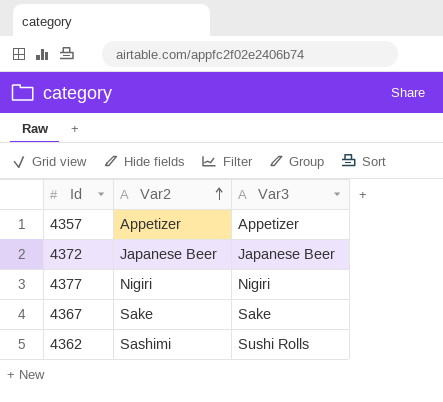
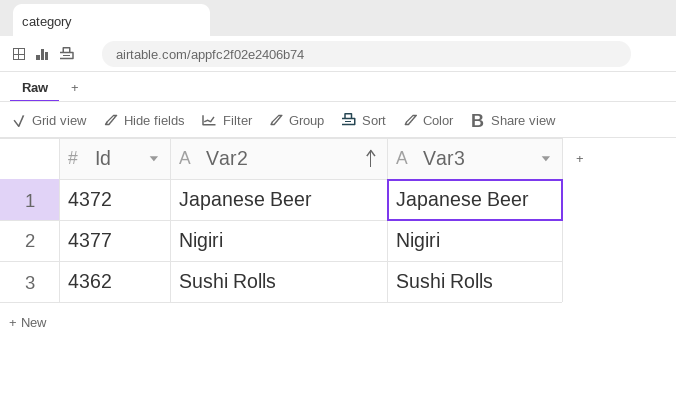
row 4357: Appetizer | Appetizer -> none
row 4367: Sake | Sake -> none
4362 | Var2: Sashimi -> Sushi Rolls

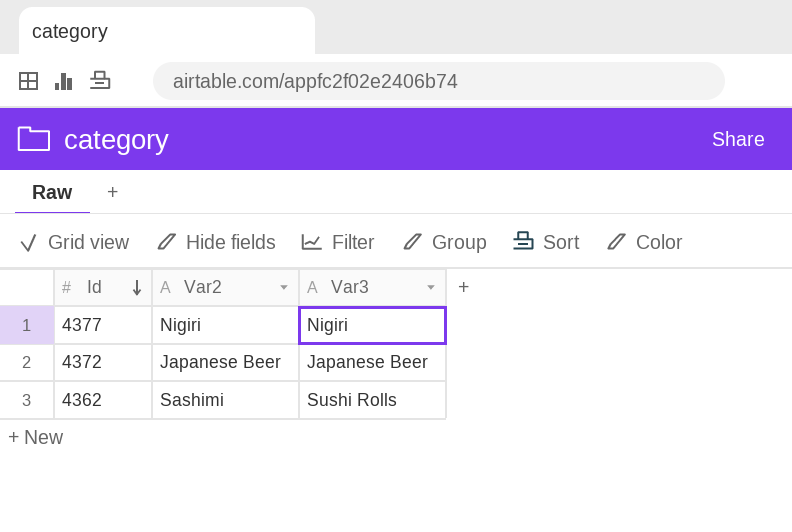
row order: Var2 ascending -> Id descending
4362 | Var2: Sushi Rolls -> Sashimi

